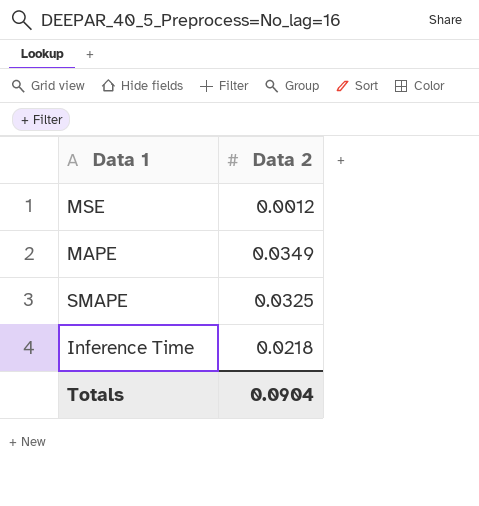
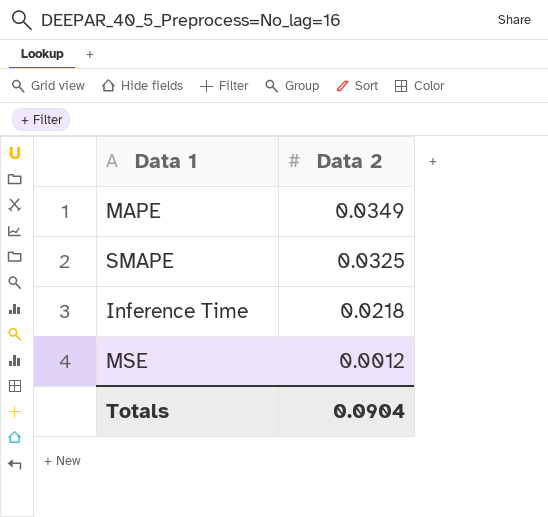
row order: none -> Data 2 descending

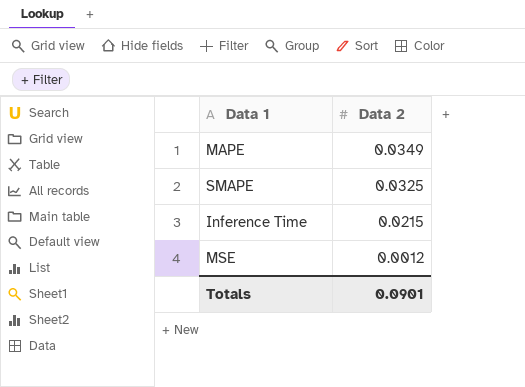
Inference Time | Data 2: 0.0218 -> 0.0215
Totals | Data 2: 0.0904 -> 0.0901

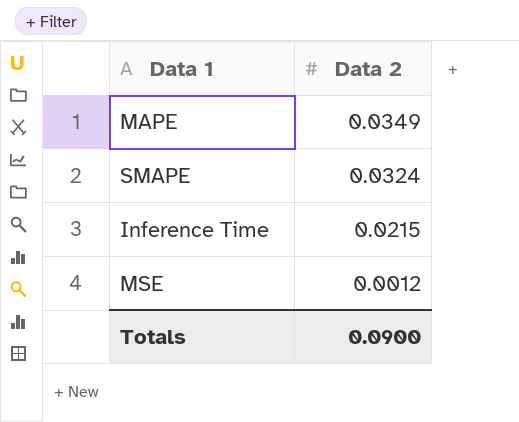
SMAPE | Data 2: 0.0325 -> 0.0324
Totals | Data 2: 0.0901 -> 0.0900

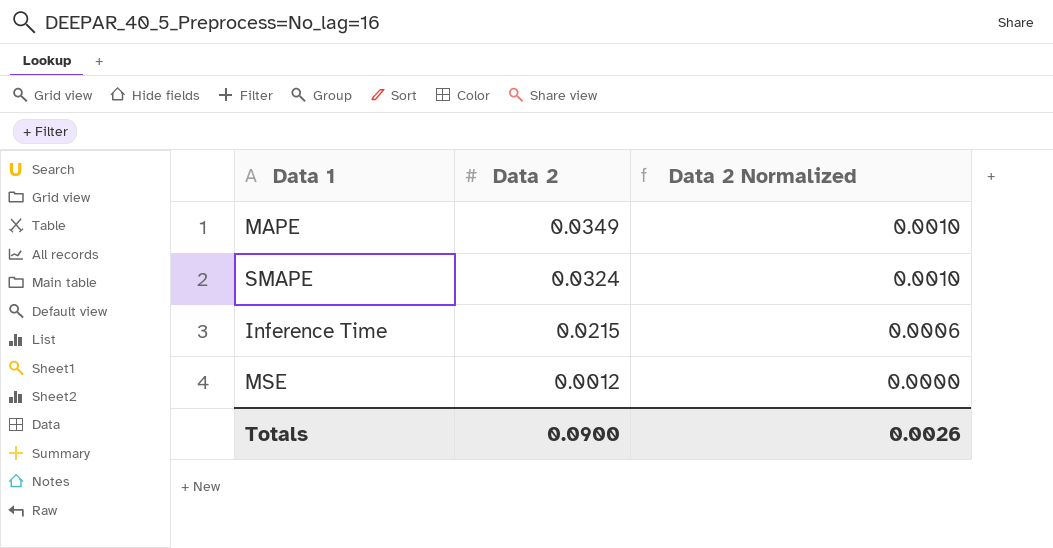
column Data 2 Normalized | formula: none -> [Data 2] * 0.03

